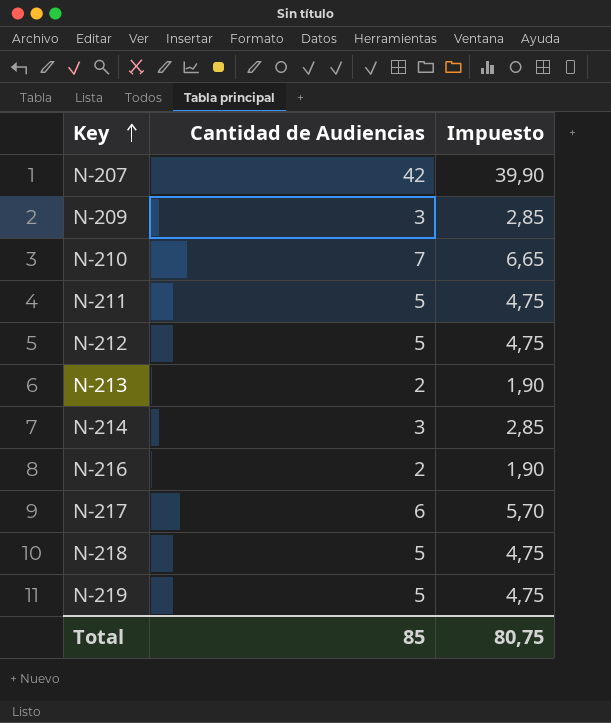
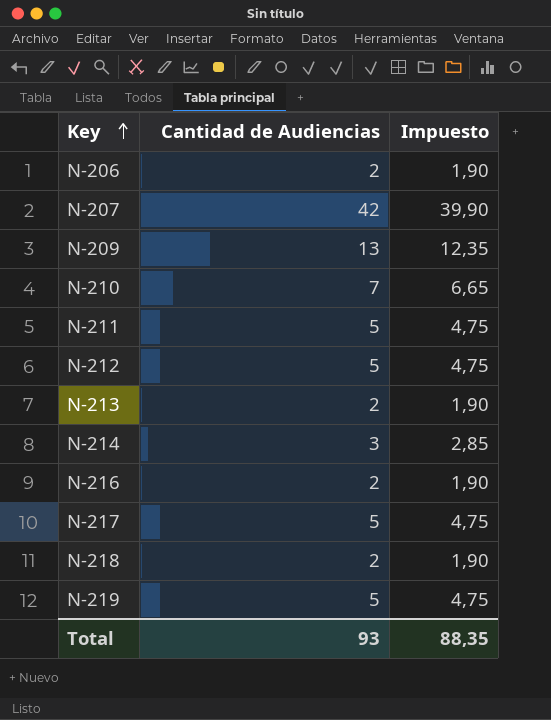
row N-206: none -> 2 | 1,90
N-209 | Cantidad de Audiencias: 3 -> 13
N-209 | Impuesto: 2,85 -> 12,35
N-217 | Cantidad de Audiencias: 6 -> 5
N-217 | Impuesto: 5,70 -> 4,75
N-218 | Cantidad de Audiencias: 5 -> 2
N-218 | Impuesto: 4,75 -> 1,90
Total | Cantidad de Audiencias: 85 -> 93
Total | Impuesto: 80,75 -> 88,35

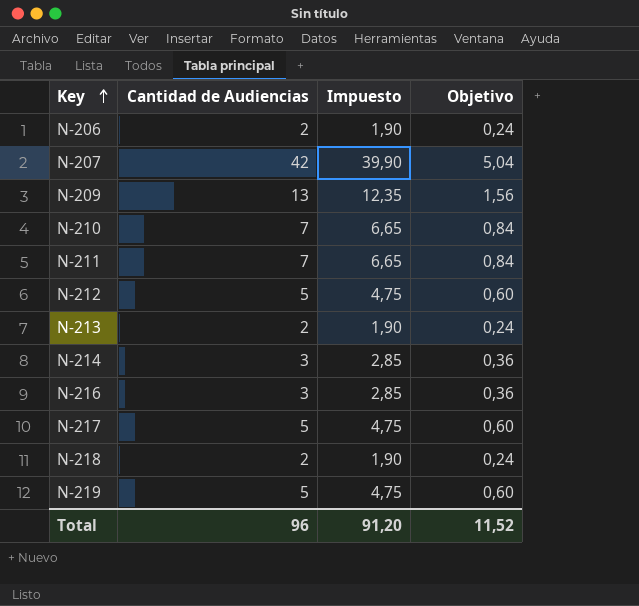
column Objetivo | formula: none -> [Cantidad de Audiencias] * 0,12
N-211 | Cantidad de Audiencias: 5 -> 7
N-211 | Impuesto: 4,75 -> 6,65
N-216 | Cantidad de Audiencias: 2 -> 3
N-216 | Impuesto: 1,90 -> 2,85
Total | Cantidad de Audiencias: 93 -> 96
Total | Impuesto: 88,35 -> 91,20

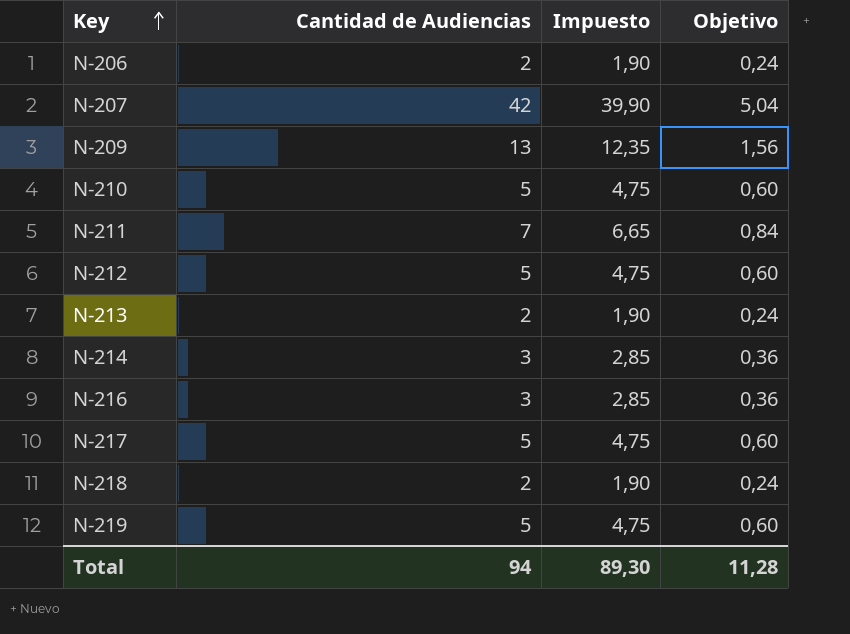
N-210 | Cantidad de Audiencias: 7 -> 5
N-210 | Impuesto: 6,65 -> 4,75
N-210 | Objetivo: 0,84 -> 0,60
Total | Cantidad de Audiencias: 96 -> 94
Total | Impuesto: 91,20 -> 89,30
Total | Objetivo: 11,52 -> 11,28

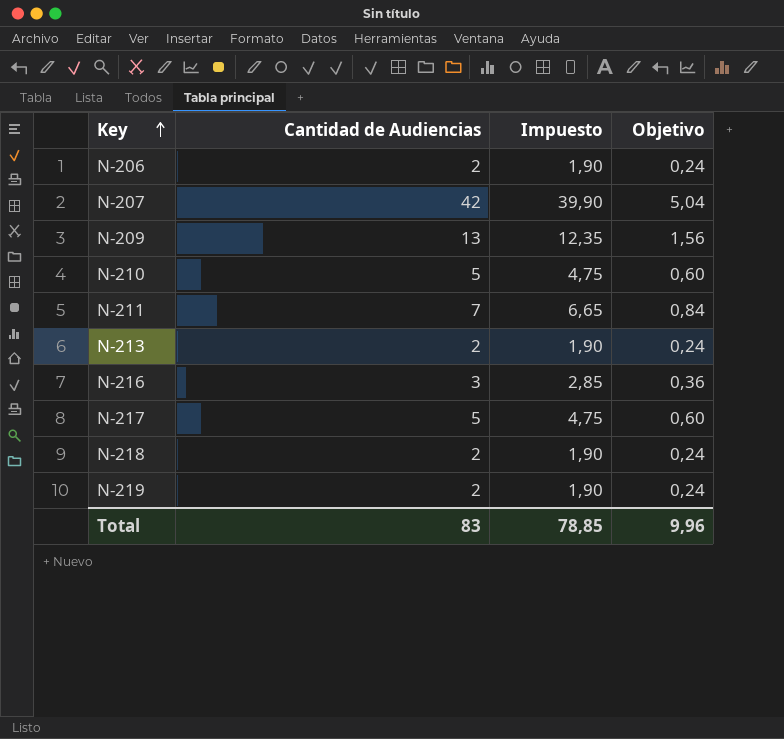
row N-212: 5 | 4,75 | 0,60 -> none
row N-214: 3 | 2,85 | 0,36 -> none
N-219 | Cantidad de Audiencias: 5 -> 2
N-219 | Impuesto: 4,75 -> 1,90
N-219 | Objetivo: 0,60 -> 0,24
Total | Cantidad de Audiencias: 94 -> 83
Total | Impuesto: 89,30 -> 78,85
Total | Objetivo: 11,28 -> 9,96

